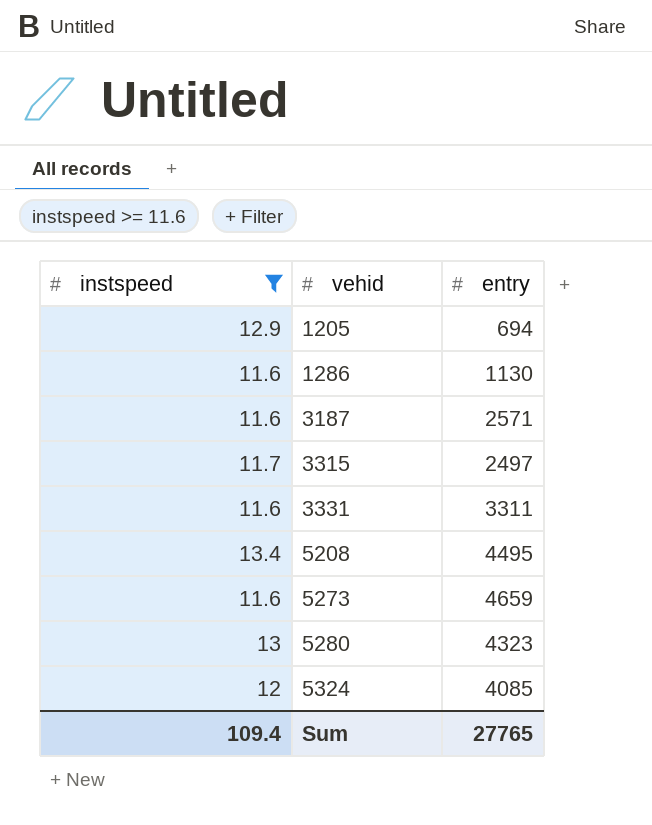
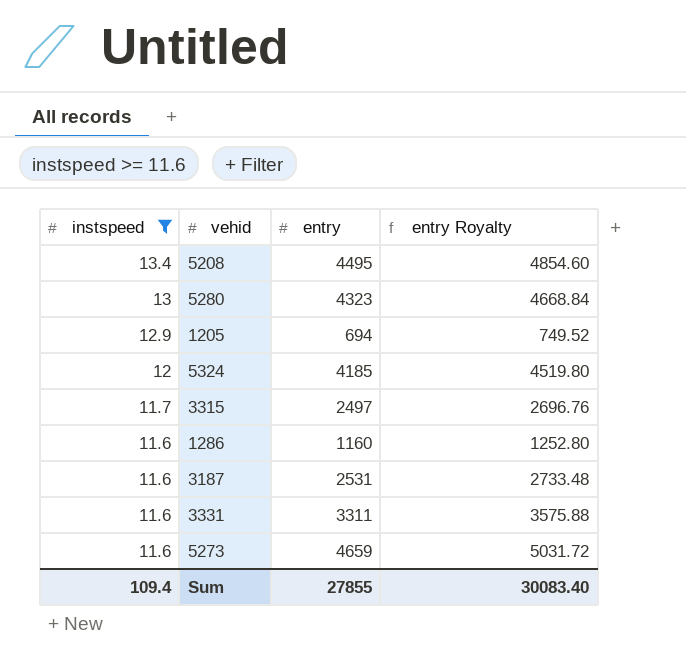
row order: vehid ascending -> instspeed descending
column entry Royalty | formula: none -> [entry] * 1.08
5324 | entry: 4085 -> 4185
1286 | entry: 1130 -> 1160
3187 | entry: 2571 -> 2531
Sum | entry: 27765 -> 27855

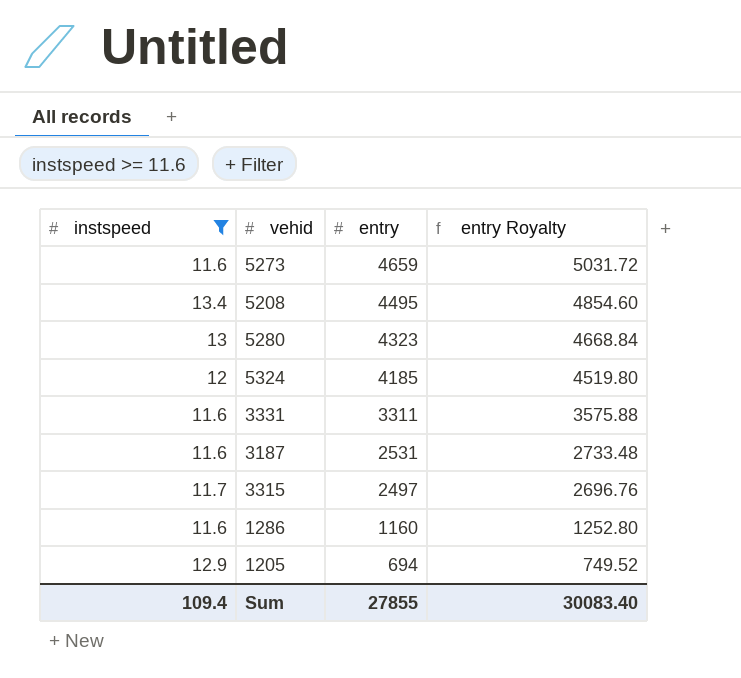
row order: instspeed descending -> entry descending

